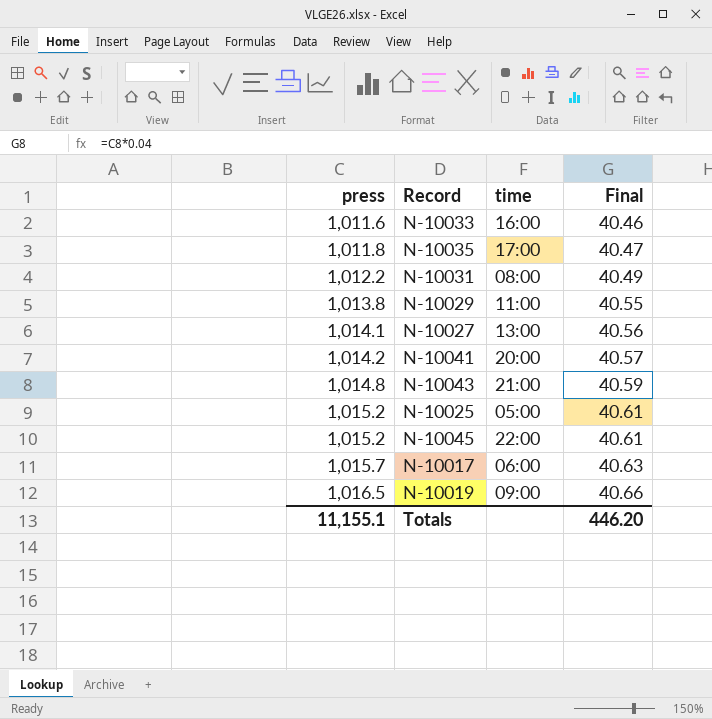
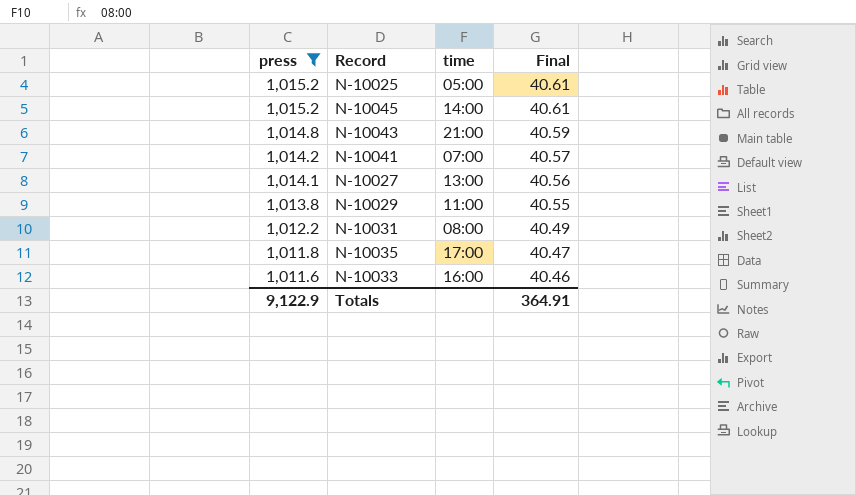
filter: none -> press <= 1,015.2
row order: press ascending -> press descending
N-10045 | time: 22:00 -> 14:00
N-10041 | time: 20:00 -> 07:00
Totals | press: 11,155.1 -> 9,122.9
Totals | Final: 446.20 -> 364.91

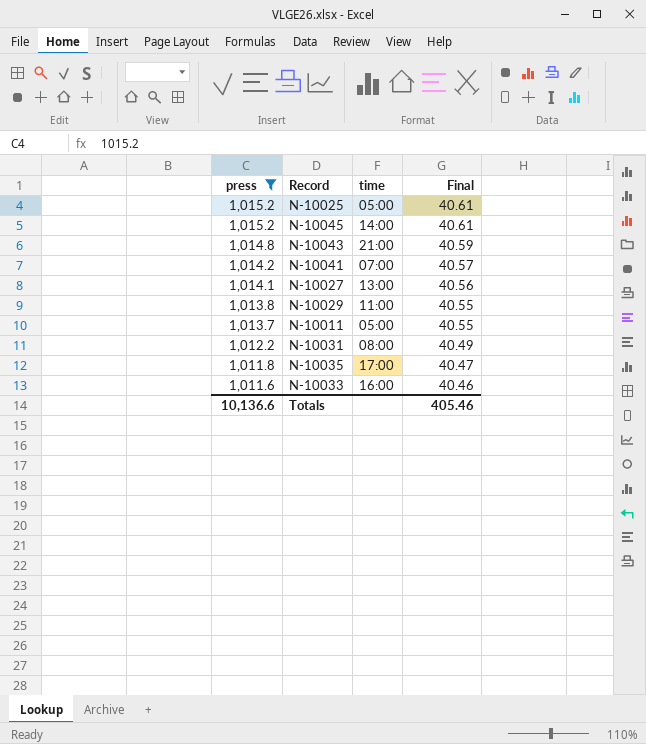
row N-10011: none -> 1,013.7 | 05:00 | 40.55
Totals | press: 9,122.9 -> 10,136.6
Totals | Final: 364.91 -> 405.46

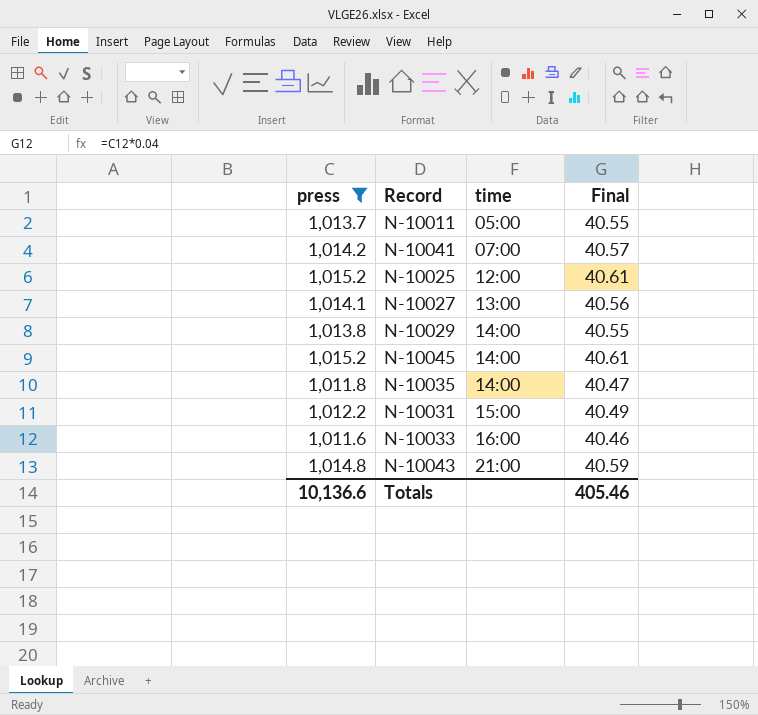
row order: press descending -> time ascending
N-10025 | time: 05:00 -> 12:00
N-10029 | time: 11:00 -> 14:00
N-10035 | time: 17:00 -> 14:00
N-10031 | time: 08:00 -> 15:00

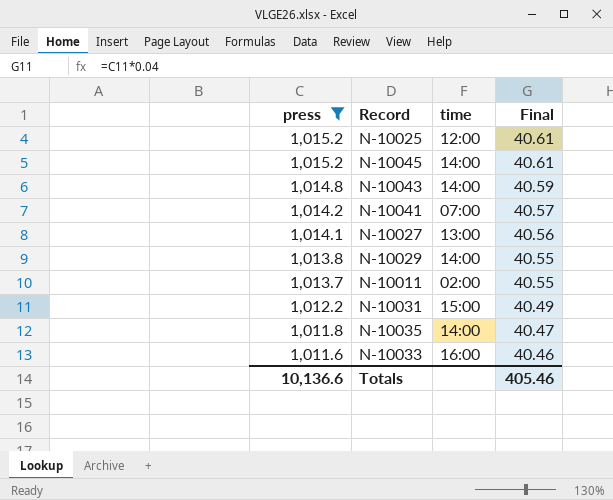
row order: time ascending -> press descending
N-10043 | time: 21:00 -> 14:00
N-10011 | time: 05:00 -> 02:00

